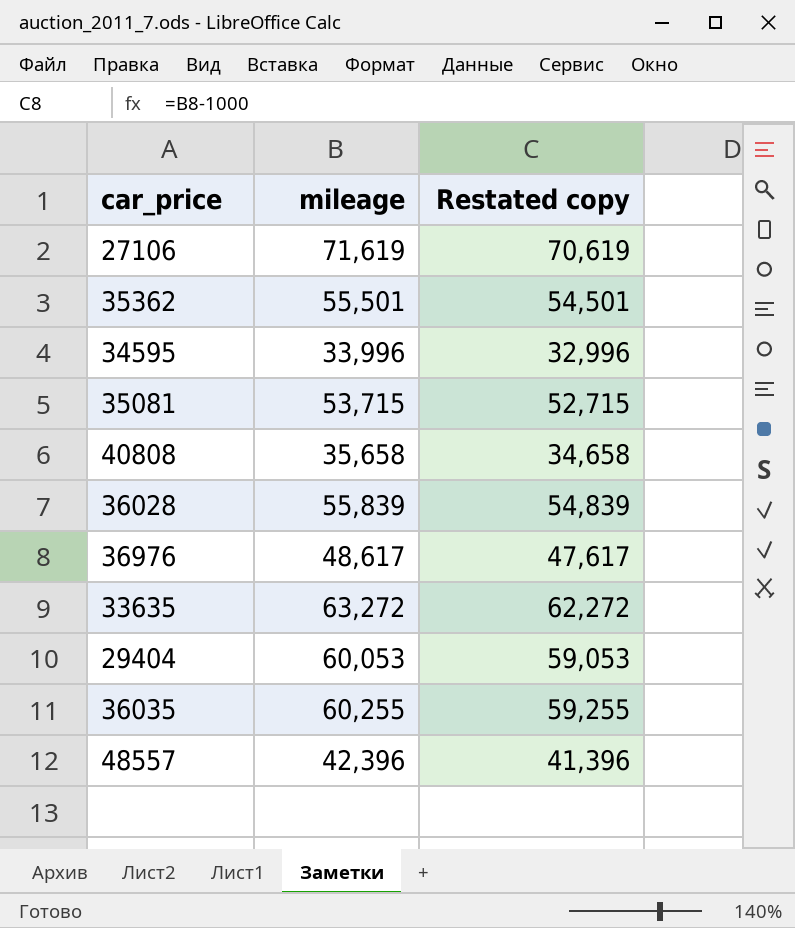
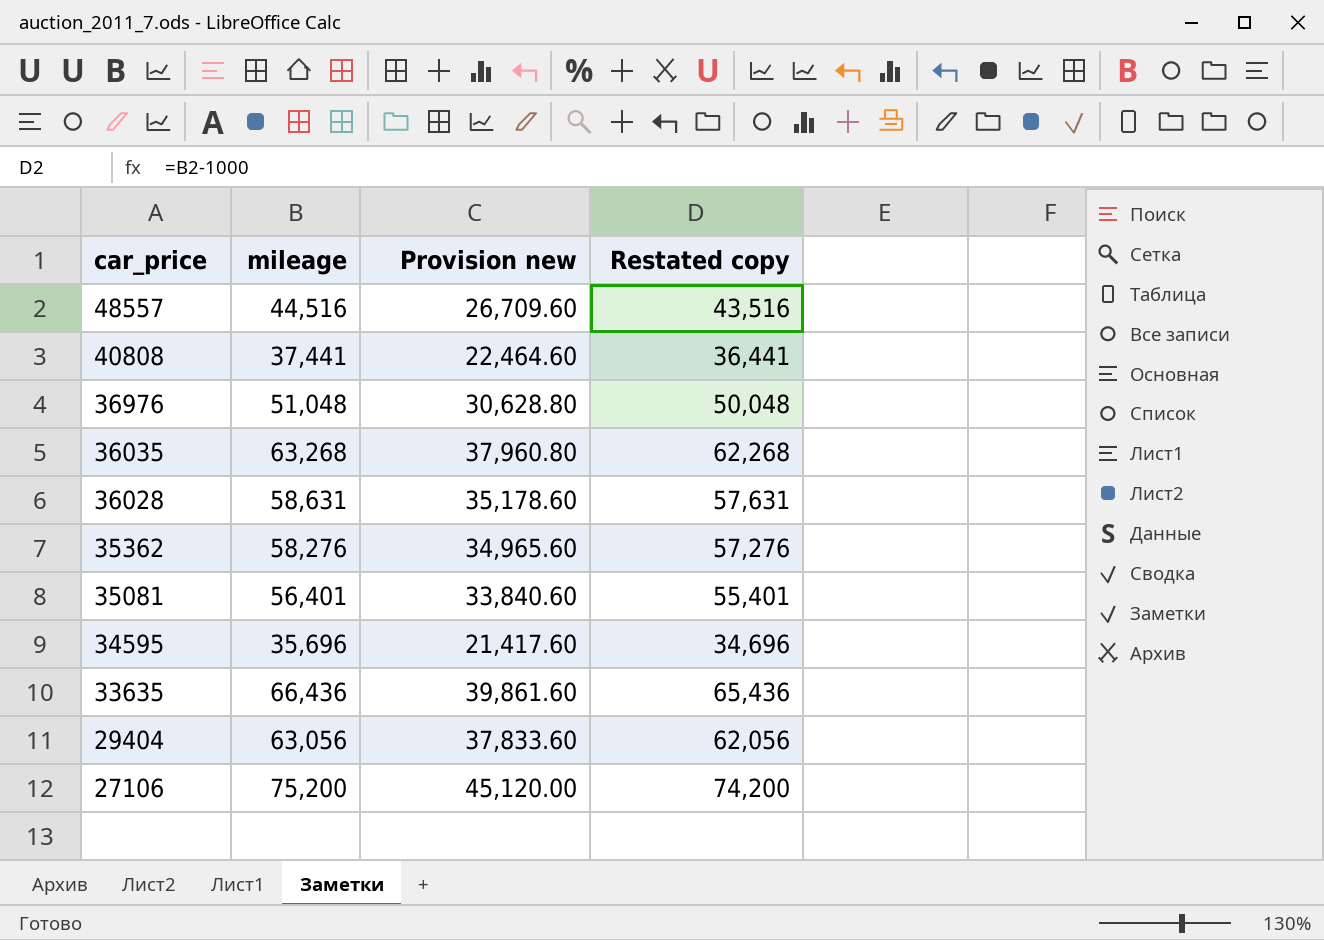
row order: none -> car_price descending
column Provision new | formula: none -> [mileage] * 0.6
48557 | mileage: 42,396 -> 44,516
48557 | Restated copy: 41,396 -> 43,516
40808 | mileage: 35,658 -> 37,441
40808 | Restated copy: 34,658 -> 36,441
36976 | mileage: 48,617 -> 51,048
36976 | Restated copy: 47,617 -> 50,048
36035 | mileage: 60,255 -> 63,268
36035 | Restated copy: 59,255 -> 62,268
36028 | mileage: 55,839 -> 58,631
36028 | Restated copy: 54,839 -> 57,631
35362 | mileage: 55,501 -> 58,276
35362 | Restated copy: 54,501 -> 57,276
35081 | mileage: 53,715 -> 56,401
35081 | Restated copy: 52,715 -> 55,401
34595 | mileage: 33,996 -> 35,696
34595 | Restated copy: 32,996 -> 34,696
33635 | mileage: 63,272 -> 66,436
33635 | Restated copy: 62,272 -> 65,436
29404 | mileage: 60,053 -> 63,056
29404 | Restated copy: 59,053 -> 62,056
27106 | mileage: 71,619 -> 75,200
27106 | Restated copy: 70,619 -> 74,200

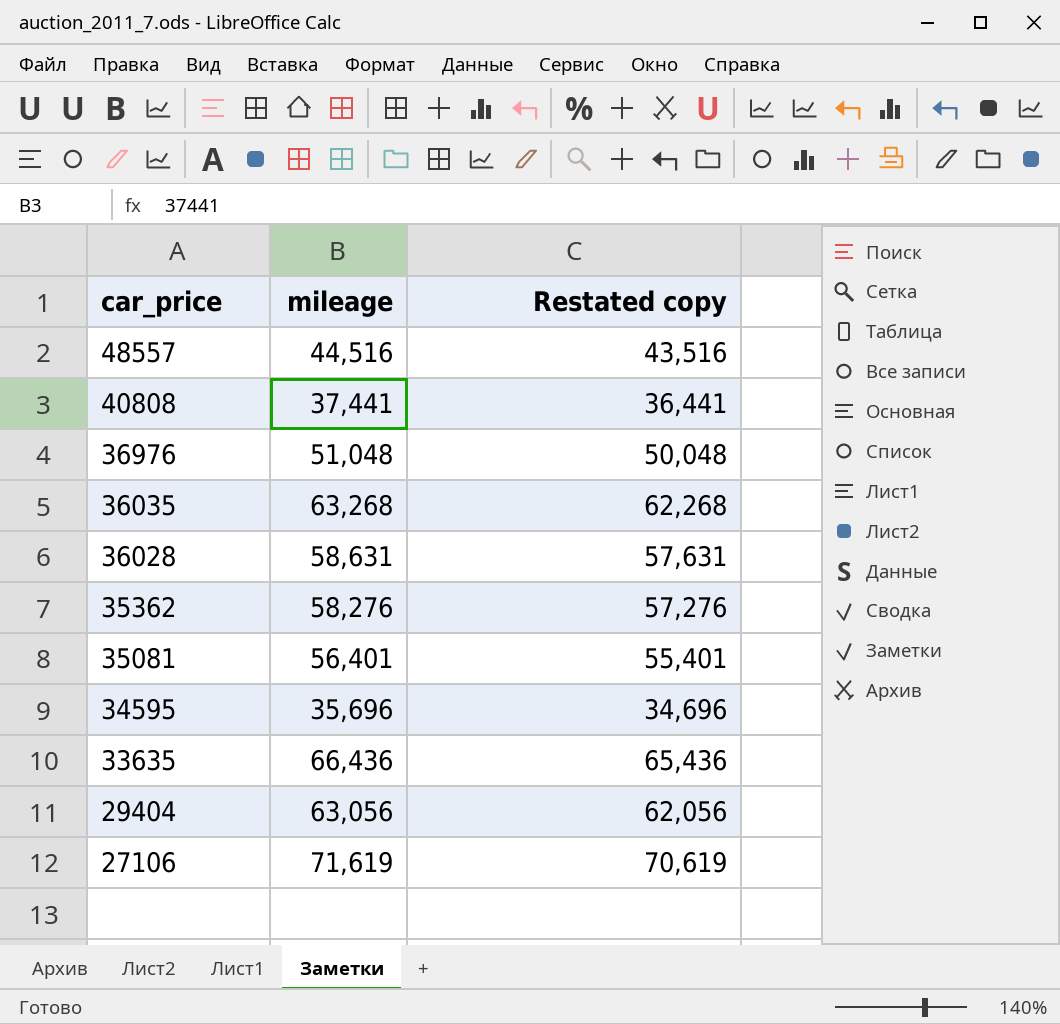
column Provision new | formula: [mileage] * 0.6 -> none
27106 | mileage: 75,200 -> 71,619
27106 | Restated copy: 74,200 -> 70,619

